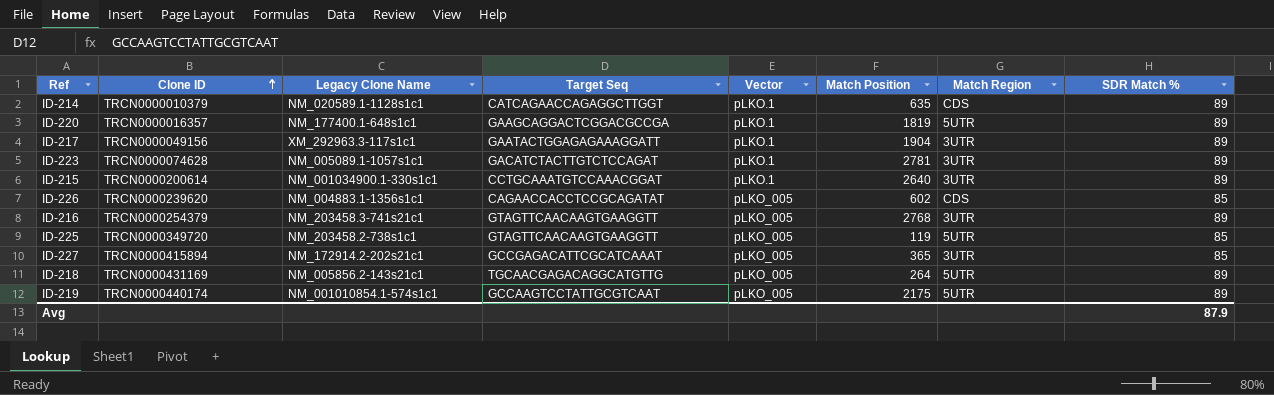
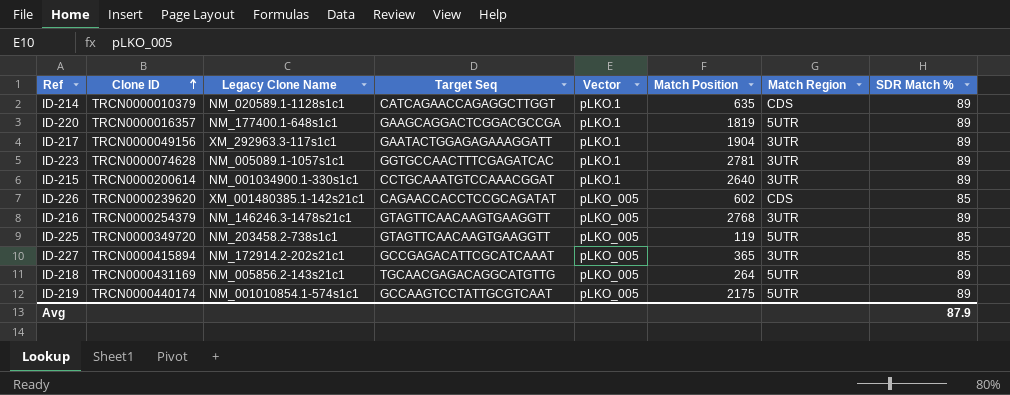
ID-223 | Target Seq: GACATCTACTTGTCTCCAGAT -> GGTGCCAACTTTCGAGATCAC
ID-226 | Legacy Clone Name: NM_004883.1-1356s1c1 -> XM_001480385.1-142s21c1
ID-216 | Legacy Clone Name: NM_203458.3-741s21c1 -> NM_146246.3-1478s21c1

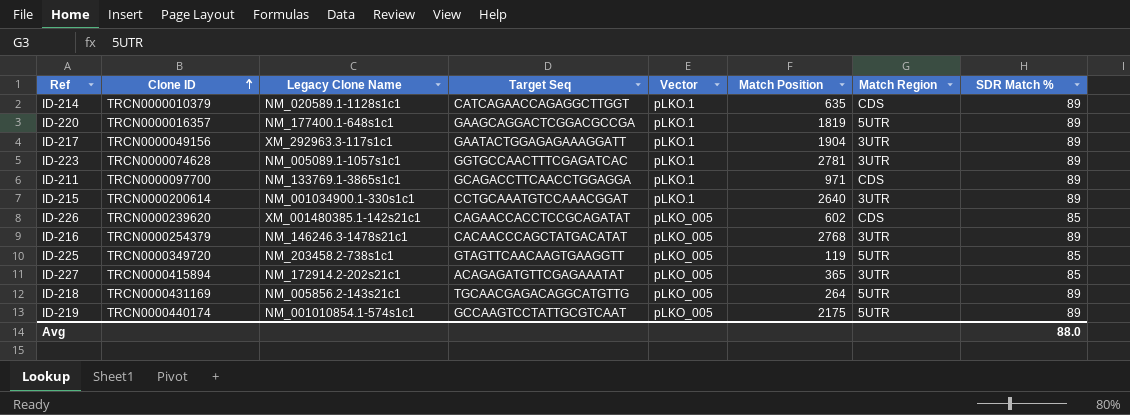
row ID-211: none -> TRCN0000097700 | NM_133769.1-3865s1c1 | GCAGACCTTCAACCTGGAGGA | pLKO.1 | 971 | CDS | 89
ID-216 | Target Seq: GTAGTTCAACAAGTGAAGGTT -> CACAACCCAGCTATGACATAT
ID-227 | Target Seq: GCCGAGACATTCGCATCAAAT -> ACAGAGATGTTCGAGAAATAT
Avg | SDR Match %: 87.9 -> 88.0

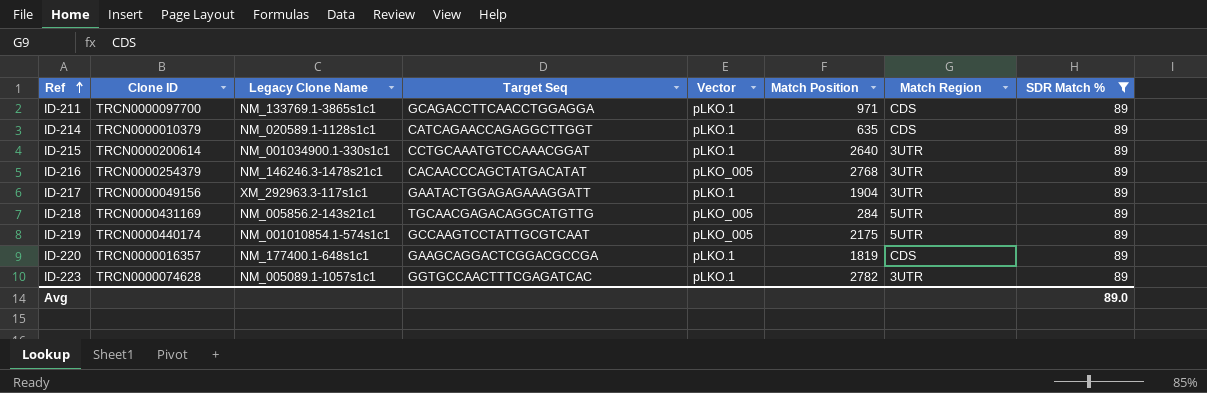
filter: none -> SDR Match % = 89
row order: Clone ID ascending -> Ref ascending
ID-218 | Match Position: 264 -> 284
ID-220 | Match Region: 5UTR -> CDS
ID-223 | Match Position: 2781 -> 2782
Avg | SDR Match %: 88.0 -> 89.0

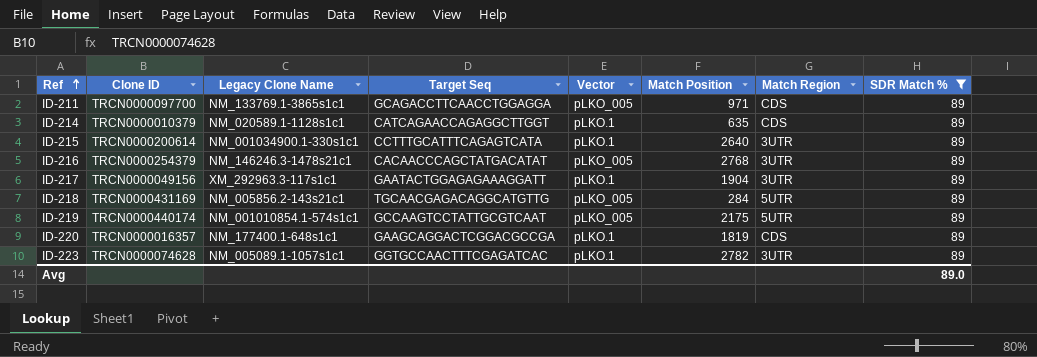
ID-211 | Vector: pLKO.1 -> pLKO_005
ID-215 | Target Seq: CCTGCAAATGTCCAAACGGAT -> CCTTTGCATTTCAGAGTCATA

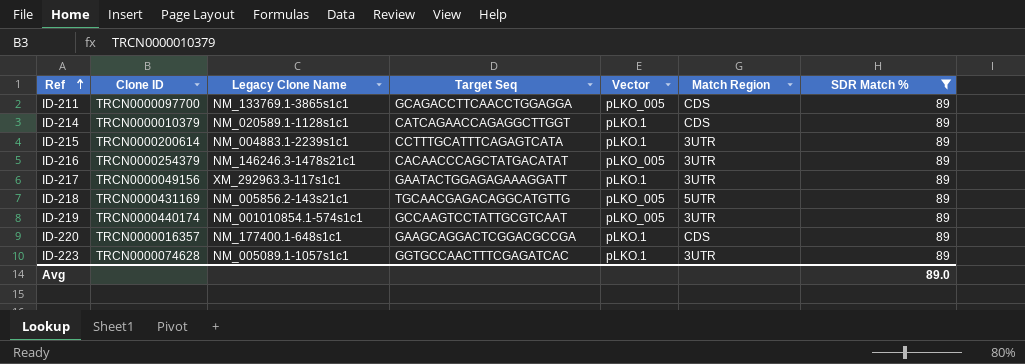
column Match Position | position: 6 -> none
ID-215 | Legacy Clone Name: NM_001034900.1-330s1c1 -> NM_004883.1-2239s1c1
ID-219 | Match Region: 5UTR -> 3UTR

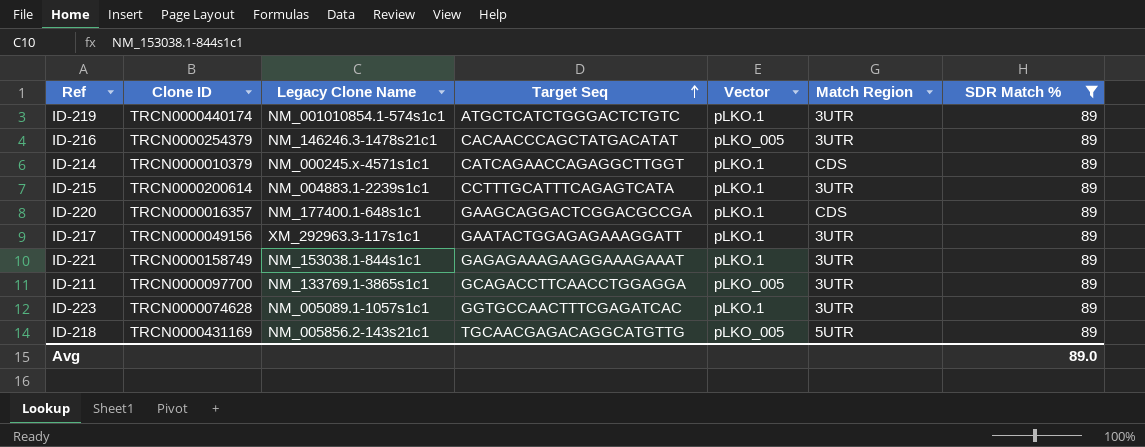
row order: Ref ascending -> Target Seq ascending
ID-219 | Target Seq: GCCAAGTCCTATTGCGTCAAT -> ATGCTCATCTGGGACTCTGTC
ID-219 | Vector: pLKO_005 -> pLKO.1
ID-214 | Legacy Clone Name: NM_020589.1-1128s1c1 -> NM_000245.x-4571s1c1
row ID-221: none -> TRCN0000158749 | NM_153038.1-844s1c1 | GAGAGAAAGAAGGAAAGAAAT | pLKO.1 | 3UTR | 89
ID-211 | Match Region: CDS -> 3UTR

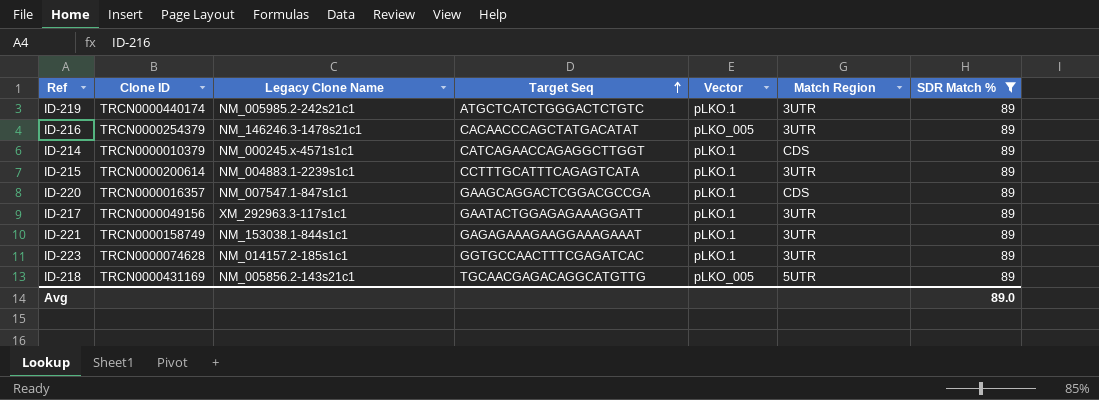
row ID-211: TRCN0000097700 | NM_133769.1-3865s1c1 | GCAGACCTTCAACCTGGAGGA | pLKO_005 | 3UTR | 89 -> none
ID-219 | Legacy Clone Name: NM_001010854.1-574s1c1 -> NM_005985.2-242s21c1
ID-220 | Legacy Clone Name: NM_177400.1-648s1c1 -> NM_007547.1-847s1c1
ID-223 | Legacy Clone Name: NM_005089.1-1057s1c1 -> NM_014157.2-185s1c1

